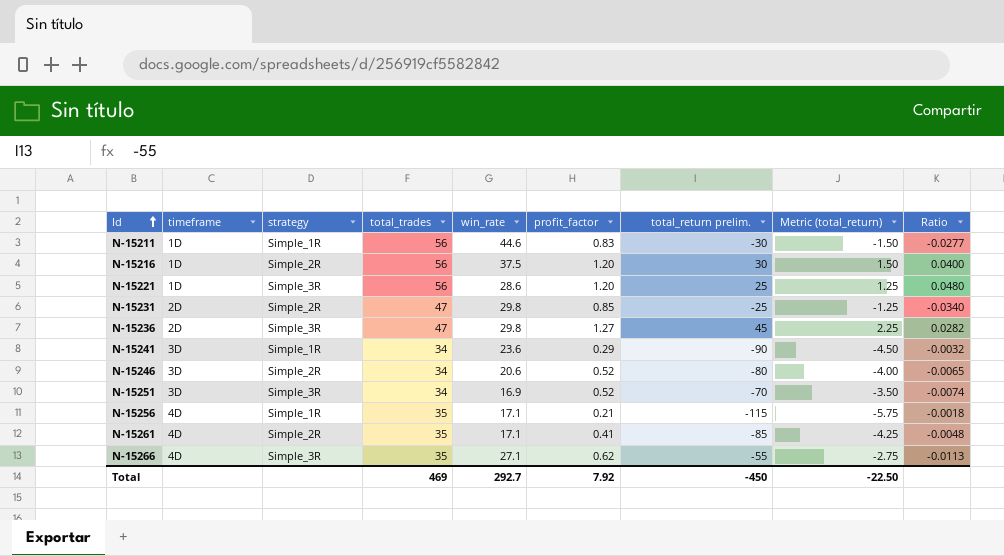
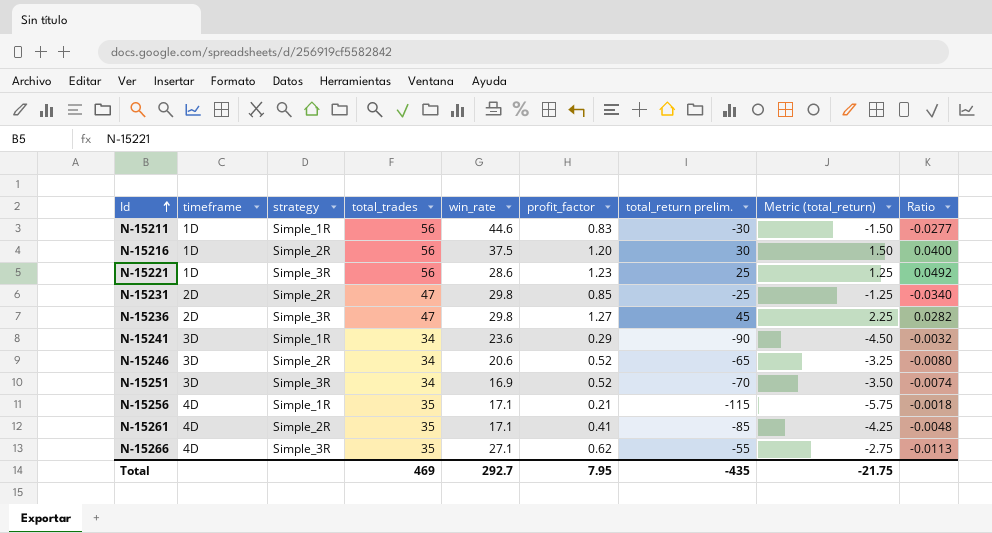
N-15221 | profit_factor: 1.20 -> 1.23
N-15221 | Ratio: 0.0480 -> 0.0492
N-15246 | total_return prelim.: -80 -> -65
N-15246 | Metric (total_return): -4.00 -> -3.25
N-15246 | Ratio: -0.0065 -> -0.0080
Total | profit_factor: 7.92 -> 7.95
Total | total_return prelim.: -450 -> -435
Total | Metric (total_return): -22.50 -> -21.75

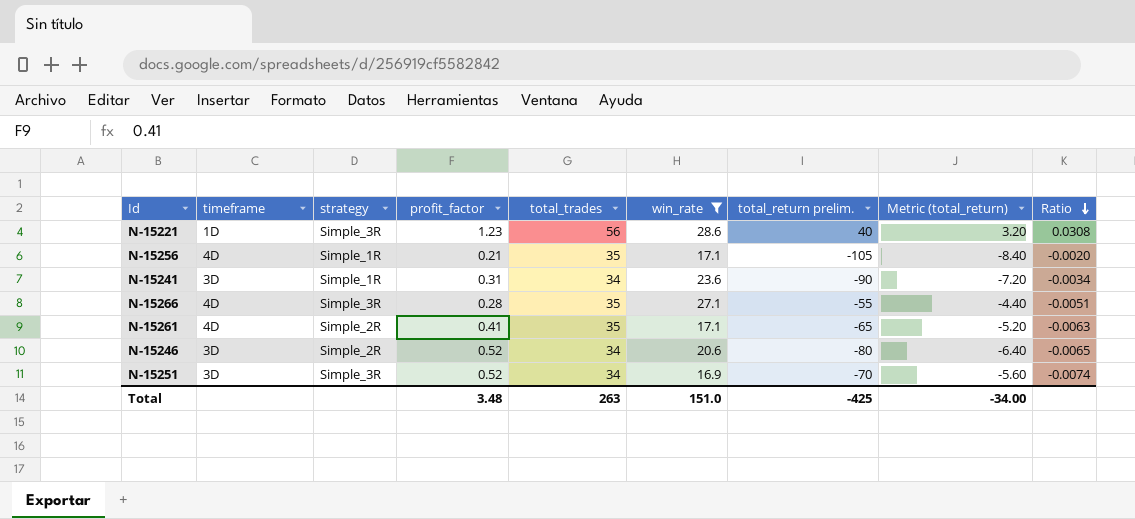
filter: none -> win_rate <= 28.6
row order: Id ascending -> Ratio descending
column profit_factor | position: 6 -> 4
column Metric (total_return) | formula: [total_return prelim.] * 0.05 -> [total_return prelim.] * 0.08
N-15221 | total_return prelim.: 25 -> 40
N-15221 | Ratio: 0.0492 -> 0.0308
N-15256 | total_return prelim.: -115 -> -105
N-15256 | Ratio: -0.0018 -> -0.0020
N-15241 | profit_factor: 0.29 -> 0.31
N-15241 | Ratio: -0.0032 -> -0.0034
N-15266 | profit_factor: 0.62 -> 0.28
N-15266 | Ratio: -0.0113 -> -0.0051
N-15261 | total_return prelim.: -85 -> -65
N-15261 | Ratio: -0.0048 -> -0.0063
N-15246 | total_return prelim.: -65 -> -80
N-15246 | Ratio: -0.0080 -> -0.0065
Total | profit_factor: 7.95 -> 3.48
Total | total_trades: 469 -> 263
Total | win_rate: 292.7 -> 151.0
Total | total_return prelim.: -435 -> -425
Total | Metric (total_return): -21.75 -> -34.00

